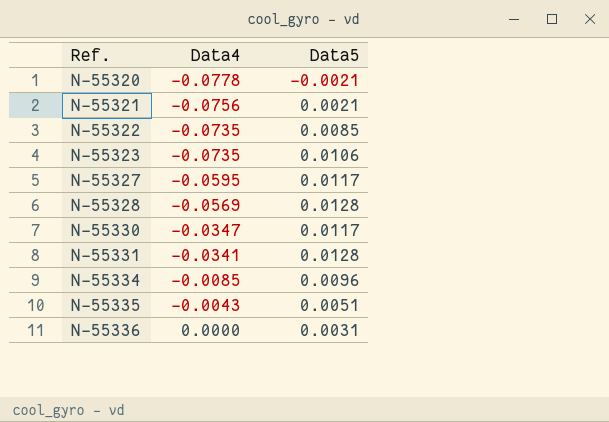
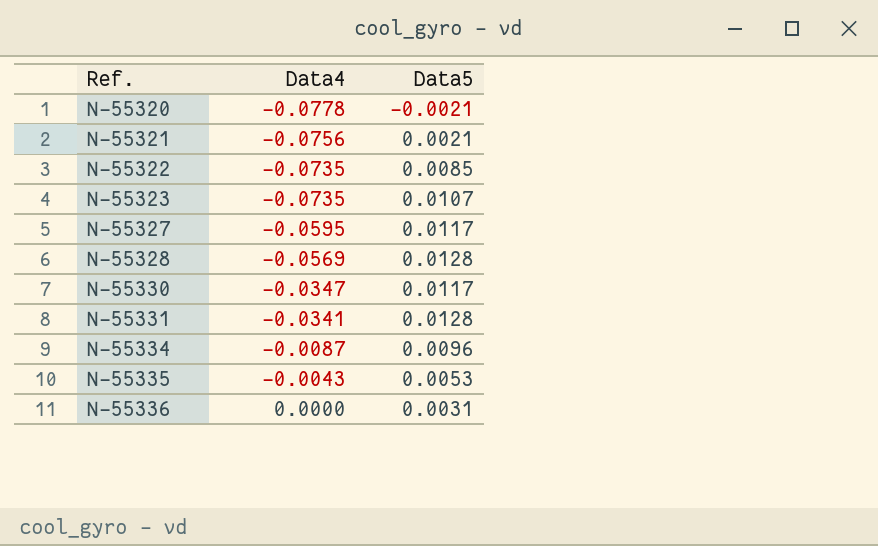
N-55323 | Data5: 0.0106 -> 0.0107
N-55334 | Data4: -0.0085 -> -0.0087
N-55335 | Data5: 0.0051 -> 0.0053

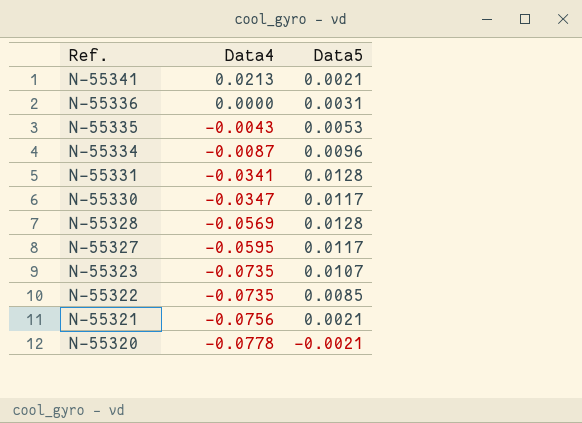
row order: Ref. ascending -> Ref. descending
row N-55341: none -> 0.0213 | 0.0021

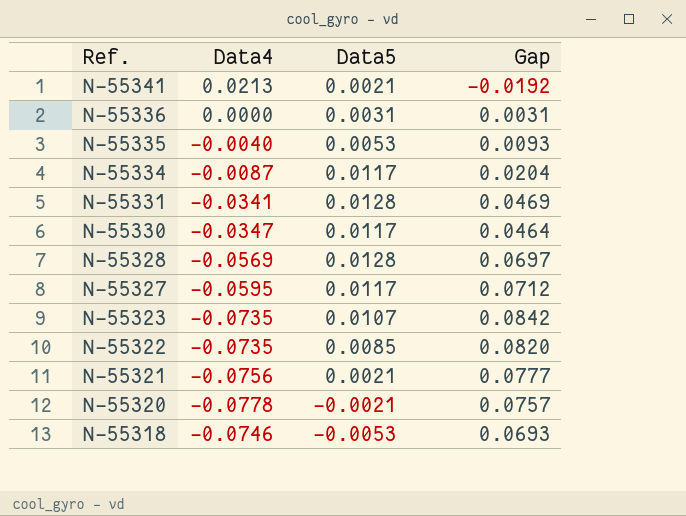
column Gap | formula: none -> [Data5] - [Data4]
N-55335 | Data4: -0.0043 -> -0.0040
N-55334 | Data5: 0.0096 -> 0.0117
row N-55318: none -> -0.0746 | -0.0053 | 0.0693

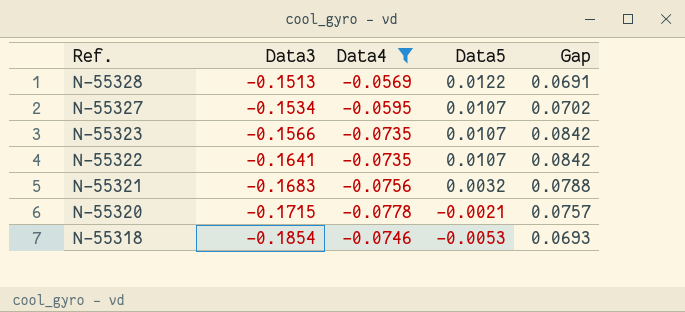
filter: none -> Data4 <= -0.0569
column Data3 | position: none -> 2
N-55328 | Data5: 0.0128 -> 0.0122
N-55328 | Gap: 0.0697 -> 0.0691
N-55327 | Data5: 0.0117 -> 0.0107
N-55327 | Gap: 0.0712 -> 0.0702
N-55322 | Data5: 0.0085 -> 0.0107
N-55322 | Gap: 0.0820 -> 0.0842
N-55321 | Data5: 0.0021 -> 0.0032
N-55321 | Gap: 0.0777 -> 0.0788

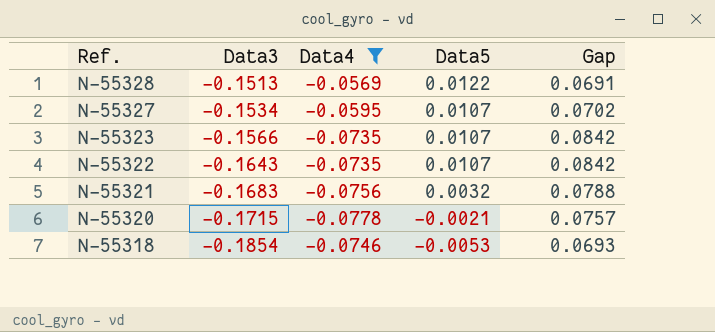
N-55322 | Data3: -0.1641 -> -0.1643

